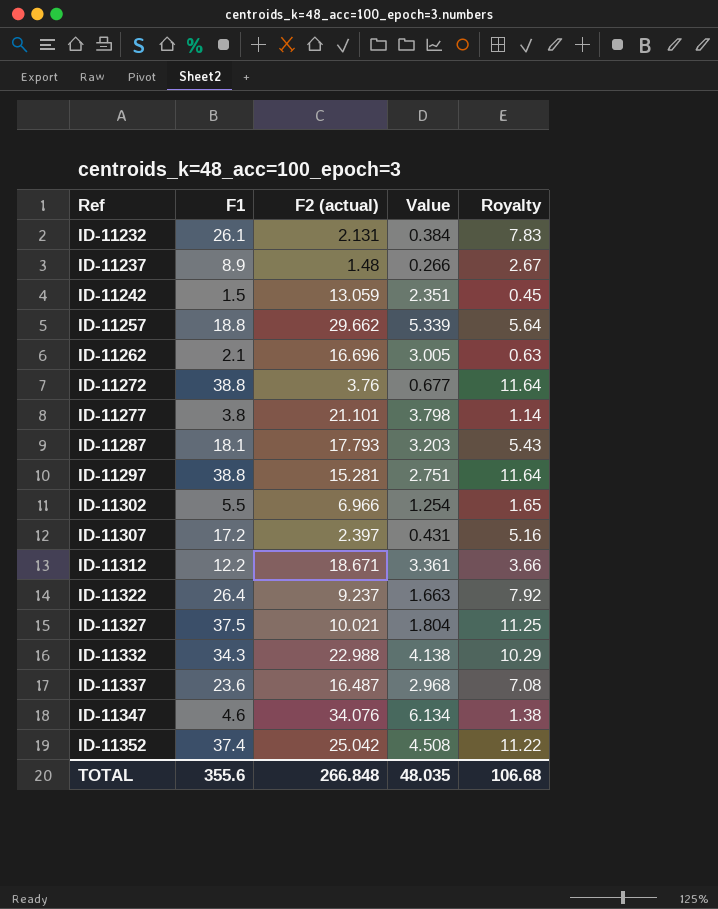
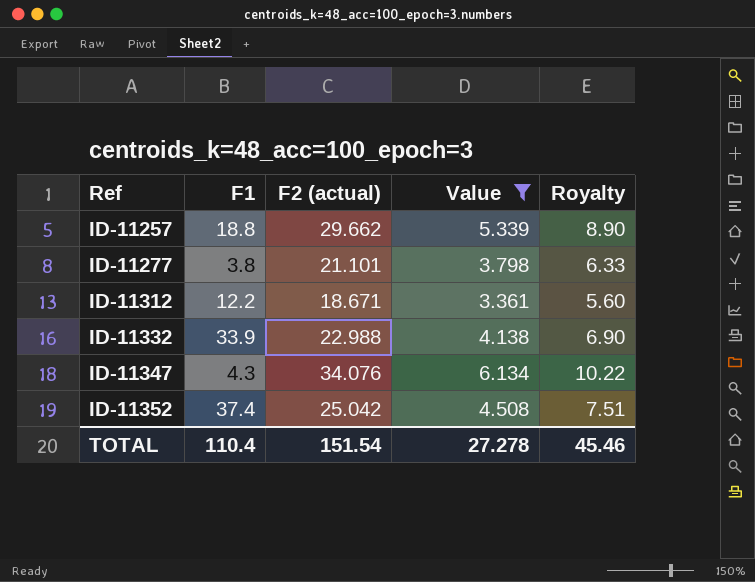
filter: none -> Value >= 3.361
column Royalty | formula: [F1] * 0.3 -> [F2 (actual)] * 0.3
ID-11332 | F1: 34.3 -> 33.9
ID-11347 | F1: 4.6 -> 4.3
TOTAL | F1: 355.6 -> 110.4
TOTAL | F2 (actual): 266.848 -> 151.54
TOTAL | Value: 48.035 -> 27.278
TOTAL | Royalty: 106.68 -> 45.46

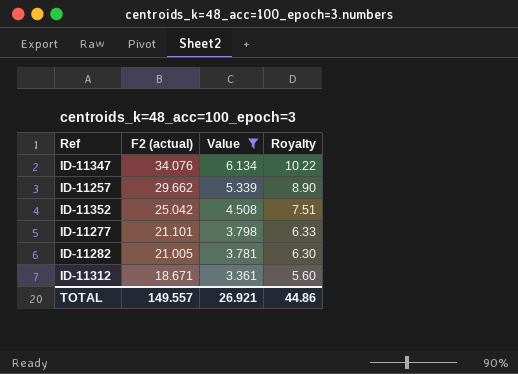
row order: Ref ascending -> F2 (actual) descending
column F1 | position: 2 -> none
row ID-11332: 33.9 | 22.988 | 4.138 | 6.90 -> none
row ID-11282: none -> 21.005 | 3.781 | 6.30
TOTAL | F2 (actual): 151.54 -> 149.557
TOTAL | Value: 27.278 -> 26.921
TOTAL | Royalty: 45.46 -> 44.86

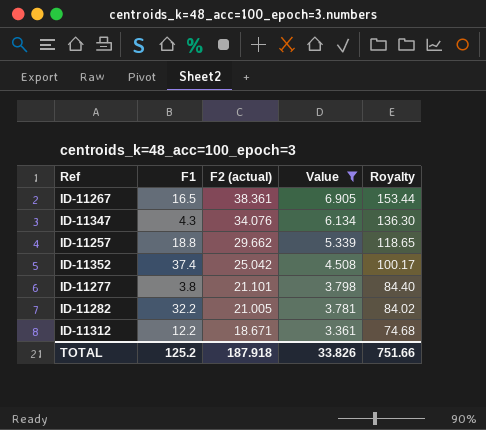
column F1 | position: none -> 2
column Royalty | formula: [F2 (actual)] * 0.3 -> [F2 (actual)] * 4
row ID-11267: none -> 16.5 | 38.361 | 6.905 | 153.44
TOTAL | F2 (actual): 149.557 -> 187.918
TOTAL | Value: 26.921 -> 33.826
TOTAL | Royalty: 44.86 -> 751.66

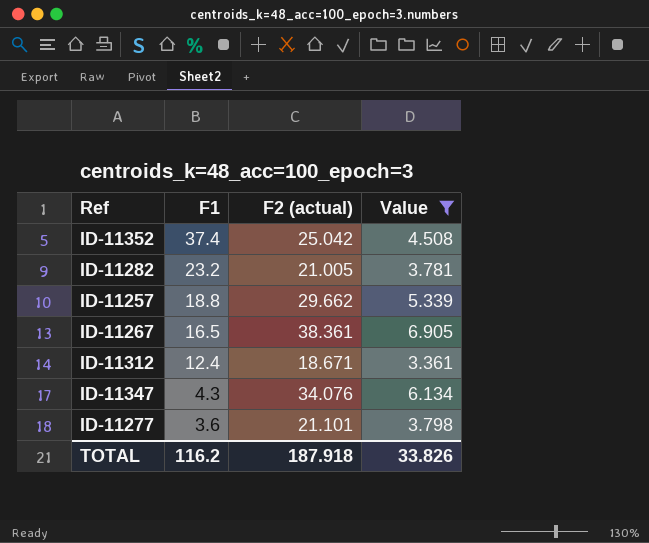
row order: F2 (actual) descending -> F1 descending
column Royalty | formula: [F2 (actual)] * 4 -> none
ID-11282 | F1: 32.2 -> 23.2
ID-11312 | F1: 12.2 -> 12.4
ID-11277 | F1: 3.8 -> 3.6
TOTAL | F1: 125.2 -> 116.2

